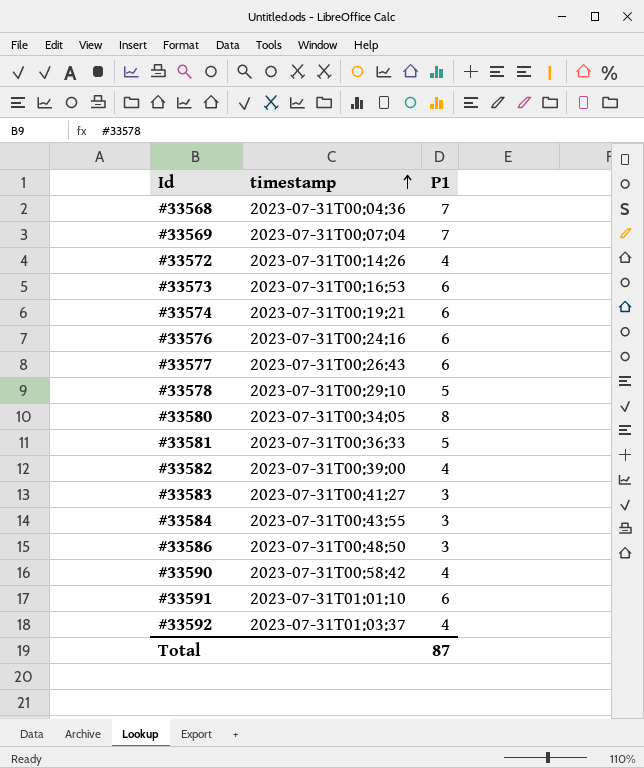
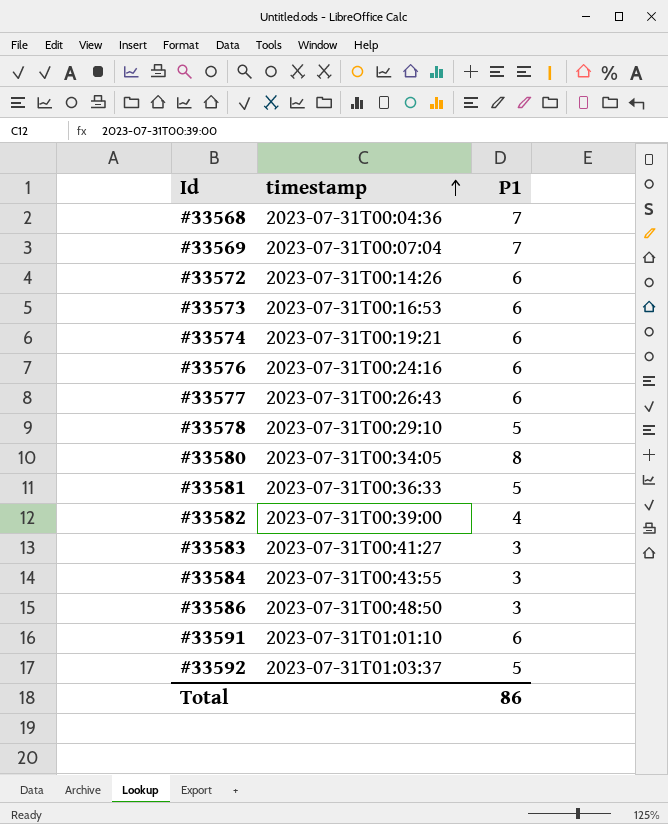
row #33590: 2023-07-31T00:58:42 | 4 -> none
#33572 | P1: 4 -> 6
#33592 | P1: 4 -> 5
Total | P1: 87 -> 86

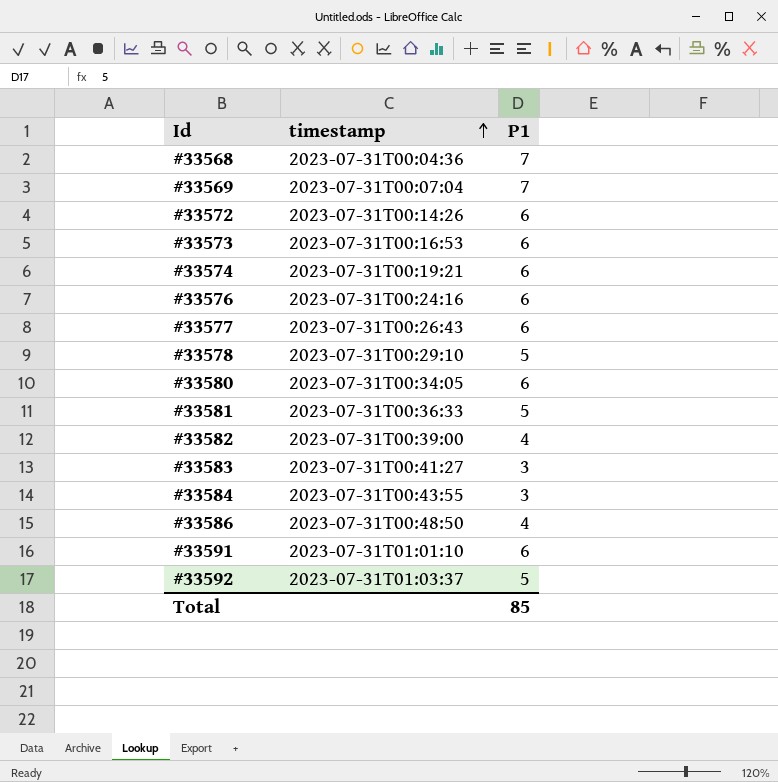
#33580 | P1: 8 -> 6
#33586 | P1: 3 -> 4
Total | P1: 86 -> 85

